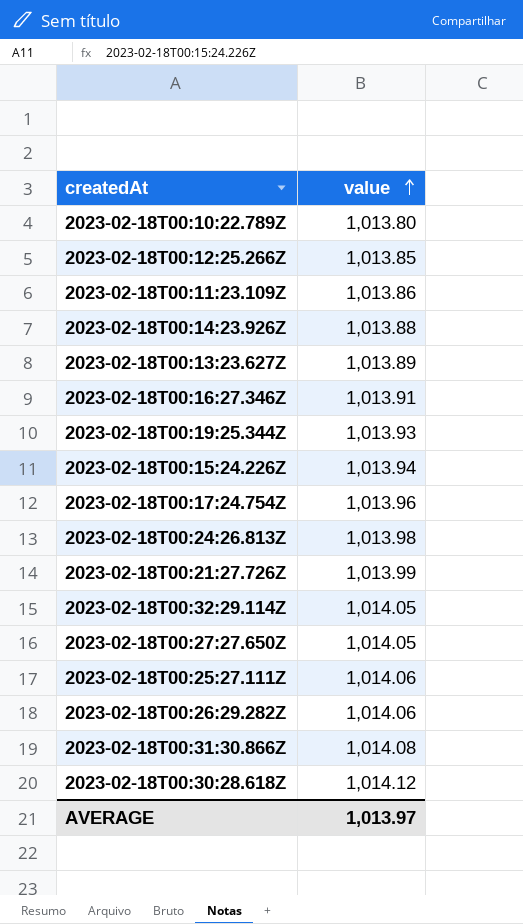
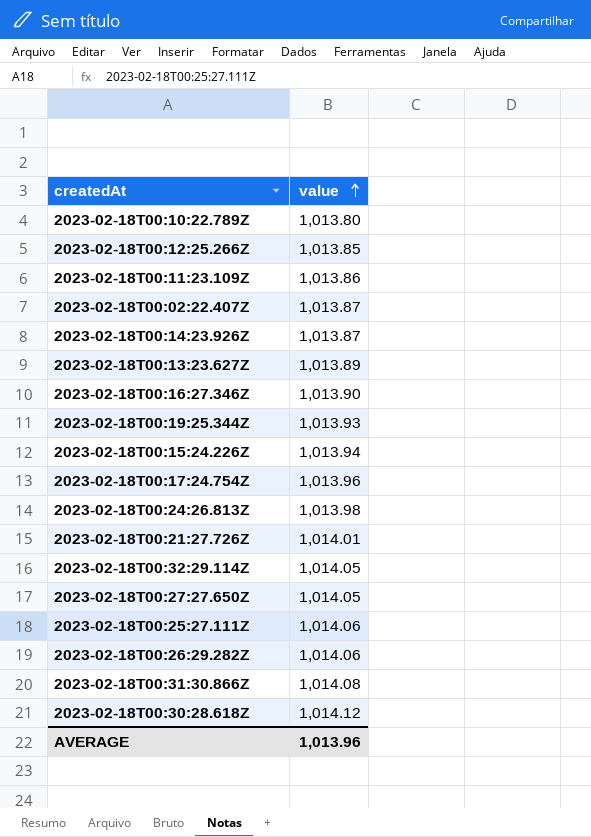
row 2023-02-18T00:02:22.407Z: none -> 1,013.87
2023-02-18T00:14:23.926Z | value: 1,013.88 -> 1,013.87
2023-02-18T00:16:27.346Z | value: 1,013.91 -> 1,013.90
2023-02-18T00:21:27.726Z | value: 1,013.99 -> 1,014.01
AVERAGE | value: 1,013.97 -> 1,013.96

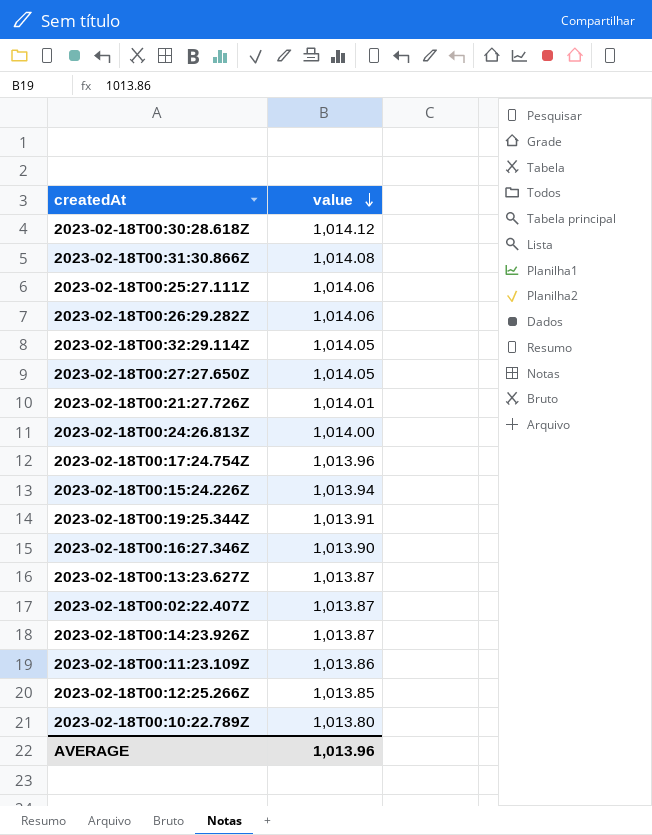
row order: value ascending -> value descending
2023-02-18T00:24:26.813Z | value: 1,013.98 -> 1,014.00
2023-02-18T00:19:25.344Z | value: 1,013.93 -> 1,013.91
2023-02-18T00:13:23.627Z | value: 1,013.89 -> 1,013.87

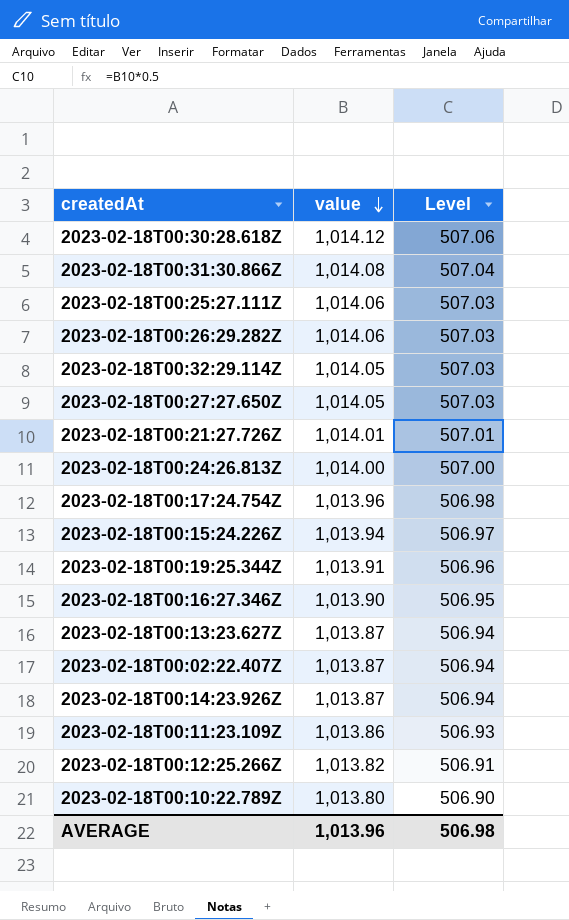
column Level | formula: none -> [value] * 0.5
2023-02-18T00:12:25.266Z | value: 1,013.85 -> 1,013.82

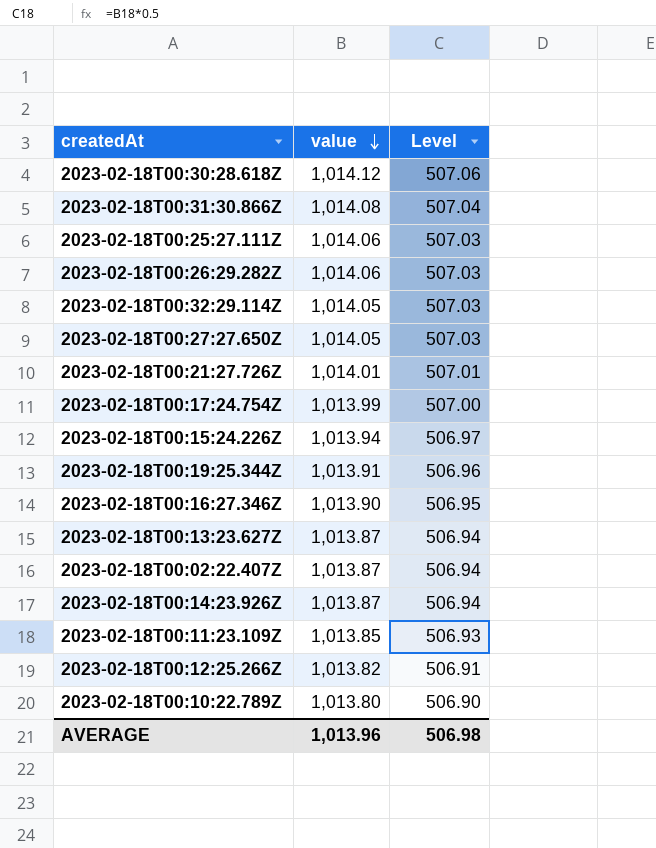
row 2023-02-18T00:24:26.813Z: 1,014.00 | 507.00 -> none
2023-02-18T00:17:24.754Z | value: 1,013.96 -> 1,013.99
2023-02-18T00:17:24.754Z | Level: 506.98 -> 507.00
2023-02-18T00:11:23.109Z | value: 1,013.86 -> 1,013.85

